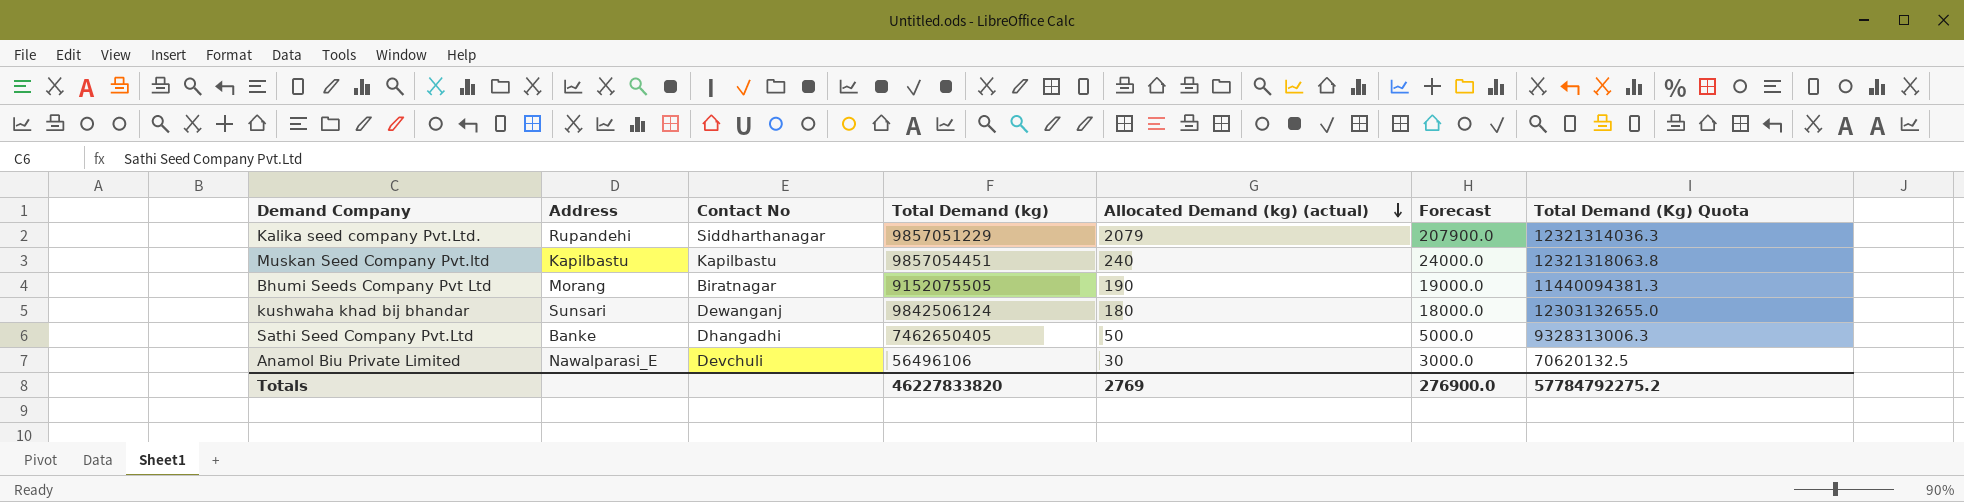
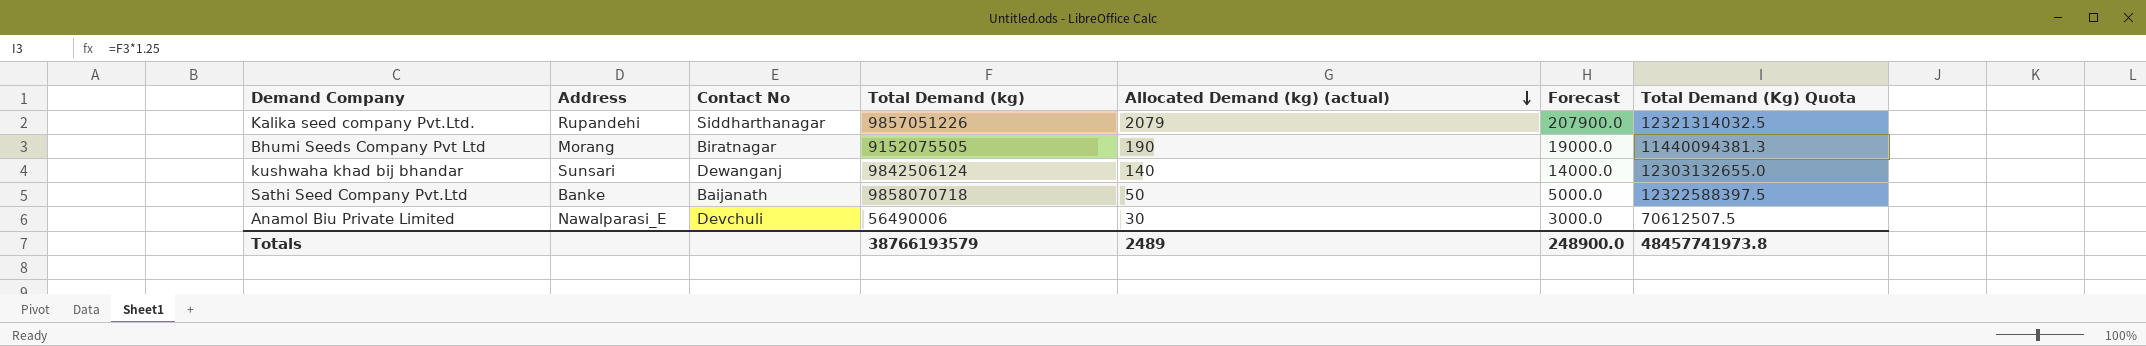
row Muskan Seed Company Pvt.ltd: Kapilbastu | Kapilbastu | 9857054451 | 240 | 24000.0 | 12321318063.8 -> none
Kalika seed company Pvt.Ltd. | Total Demand (kg): 9857051229 -> 9857051226
Kalika seed company Pvt.Ltd. | Total Demand (Kg) Quota: 12321314036.3 -> 12321314032.5
kushwaha khad bij bhandar | Allocated Demand (kg) (actual): 180 -> 140
kushwaha khad bij bhandar | Forecast: 18000.0 -> 14000.0
Sathi Seed Company Pvt.Ltd | Contact No: Dhangadhi -> Baijanath
Sathi Seed Company Pvt.Ltd | Total Demand (kg): 7462650405 -> 9858070718
Sathi Seed Company Pvt.Ltd | Total Demand (Kg) Quota: 9328313006.3 -> 12322588397.5
Anamol Biu Private Limited | Total Demand (kg): 56496106 -> 56490006
Anamol Biu Private Limited | Total Demand (Kg) Quota: 70620132.5 -> 70612507.5
Totals | Total Demand (kg): 46227833820 -> 38766193579
Totals | Allocated Demand (kg) (actual): 2769 -> 2489
Totals | Forecast: 276900.0 -> 248900.0
Totals | Total Demand (Kg) Quota: 57784792275.2 -> 48457741973.8

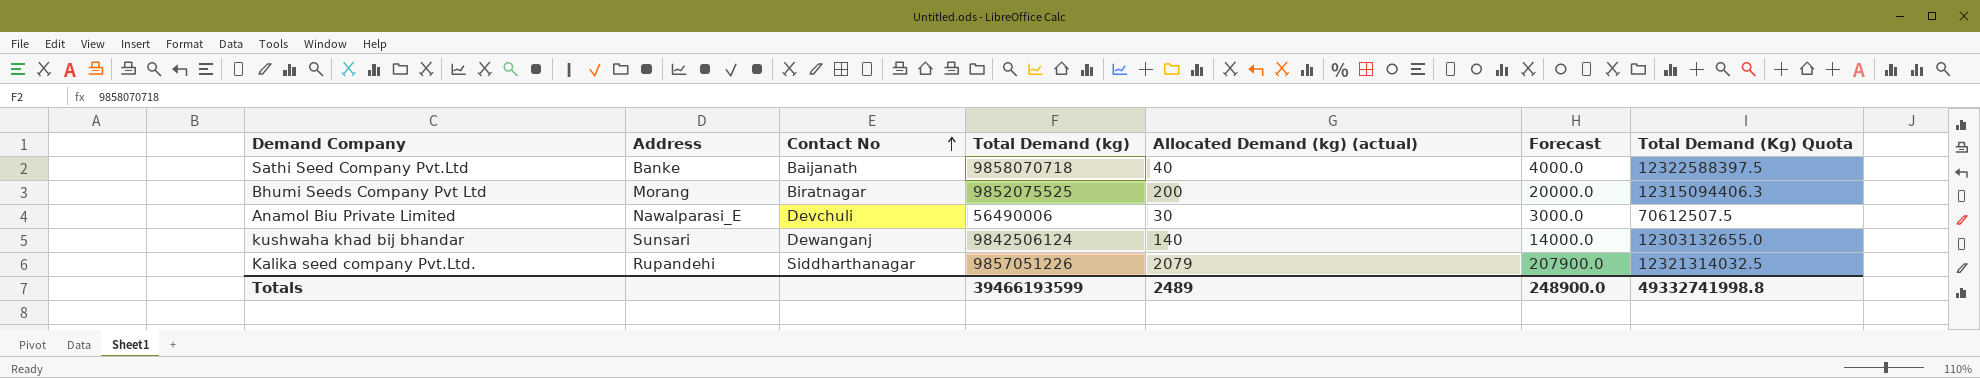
row order: Allocated Demand (kg) (actual) descending -> Contact No ascending
Sathi Seed Company Pvt.Ltd | Allocated Demand (kg) (actual): 50 -> 40
Sathi Seed Company Pvt.Ltd | Forecast: 5000.0 -> 4000.0
Bhumi Seeds Company Pvt Ltd | Total Demand (kg): 9152075505 -> 9852075525
Bhumi Seeds Company Pvt Ltd | Allocated Demand (kg) (actual): 190 -> 200
Bhumi Seeds Company Pvt Ltd | Forecast: 19000.0 -> 20000.0
Bhumi Seeds Company Pvt Ltd | Total Demand (Kg) Quota: 11440094381.3 -> 12315094406.3
Totals | Total Demand (kg): 38766193579 -> 39466193599
Totals | Total Demand (Kg) Quota: 48457741973.8 -> 49332741998.8

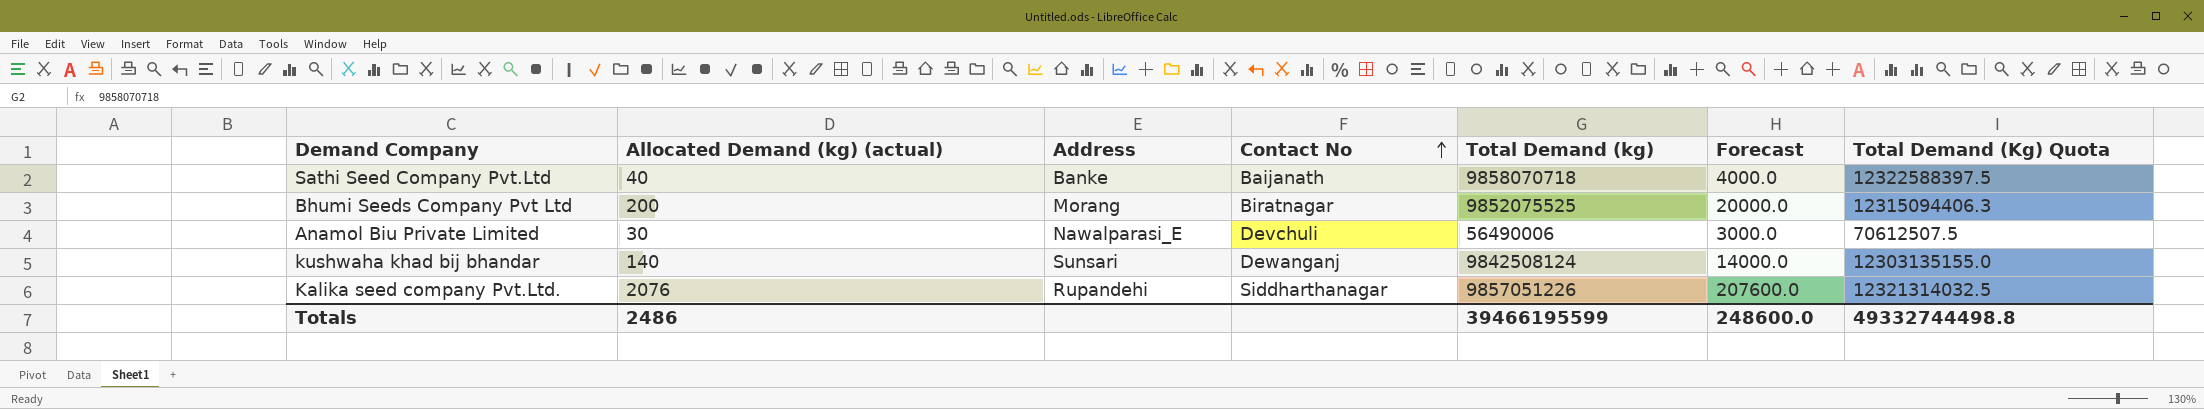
column Allocated Demand (kg) (actual) | position: 5 -> 2
kushwaha khad bij bhandar | Total Demand (kg): 9842506124 -> 9842508124
kushwaha khad bij bhandar | Total Demand (Kg) Quota: 12303132655.0 -> 12303135155.0
Kalika seed company Pvt.Ltd. | Allocated Demand (kg) (actual): 2079 -> 2076
Kalika seed company Pvt.Ltd. | Forecast: 207900.0 -> 207600.0
Totals | Allocated Demand (kg) (actual): 2489 -> 2486
Totals | Total Demand (kg): 39466193599 -> 39466195599
Totals | Forecast: 248900.0 -> 248600.0
Totals | Total Demand (Kg) Quota: 49332741998.8 -> 49332744498.8

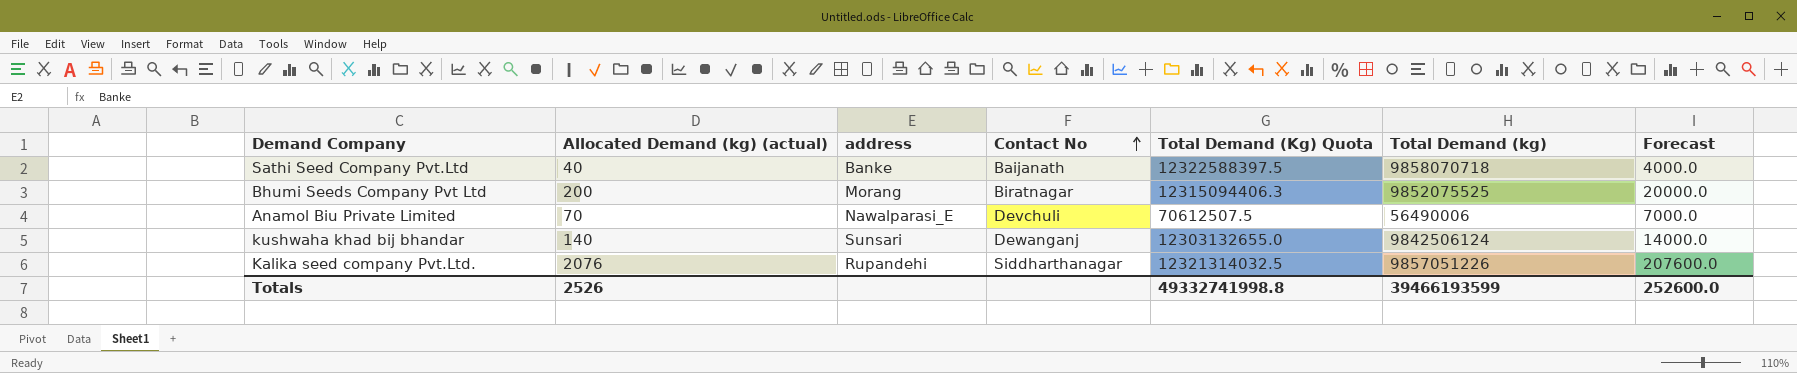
column name: Address -> address
column Total Demand (Kg) Quota | position: 7 -> 5
Anamol Biu Private Limited | Allocated Demand (kg) (actual): 30 -> 70
Anamol Biu Private Limited | Forecast: 3000.0 -> 7000.0
kushwaha khad bij bhandar | Total Demand (Kg) Quota: 12303135155.0 -> 12303132655.0
kushwaha khad bij bhandar | Total Demand (kg): 9842508124 -> 9842506124
Totals | Allocated Demand (kg) (actual): 2486 -> 2526
Totals | Total Demand (Kg) Quota: 49332744498.8 -> 49332741998.8
Totals | Total Demand (kg): 39466195599 -> 39466193599
Totals | Forecast: 248600.0 -> 252600.0

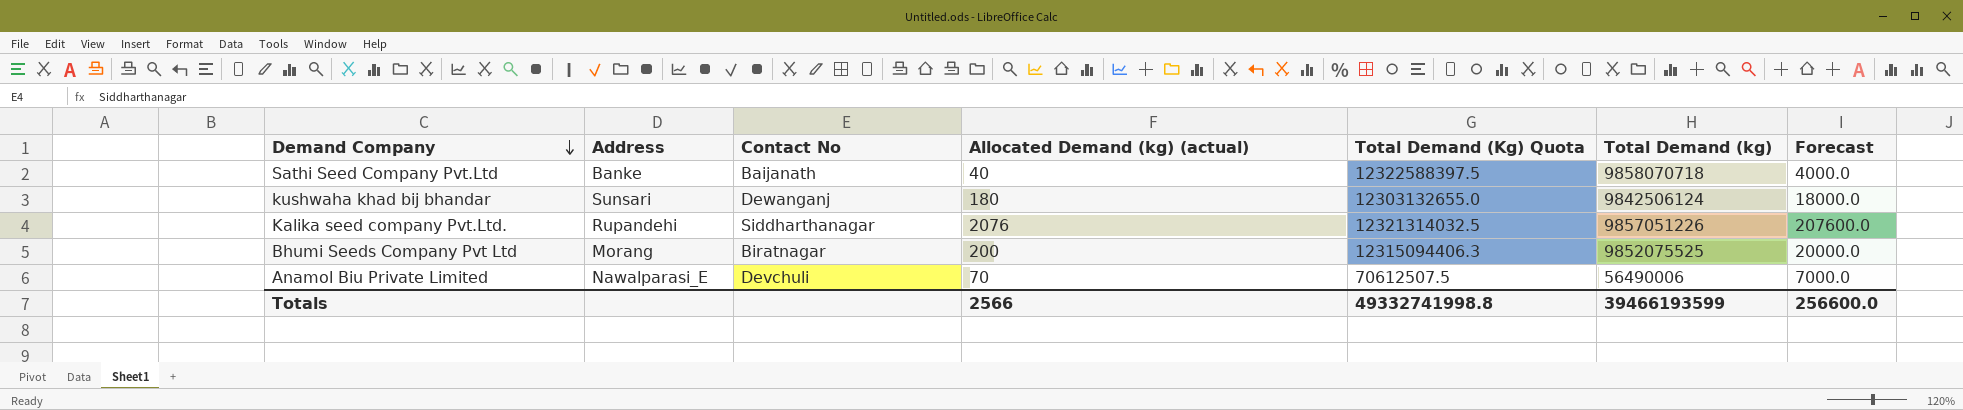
row order: Contact No ascending -> Demand Company descending
column name: address -> Address
column Allocated Demand (kg) (actual) | position: 2 -> 4
kushwaha khad bij bhandar | Allocated Demand (kg) (actual): 140 -> 180
kushwaha khad bij bhandar | Forecast: 14000.0 -> 18000.0
Totals | Allocated Demand (kg) (actual): 2526 -> 2566
Totals | Forecast: 252600.0 -> 256600.0

